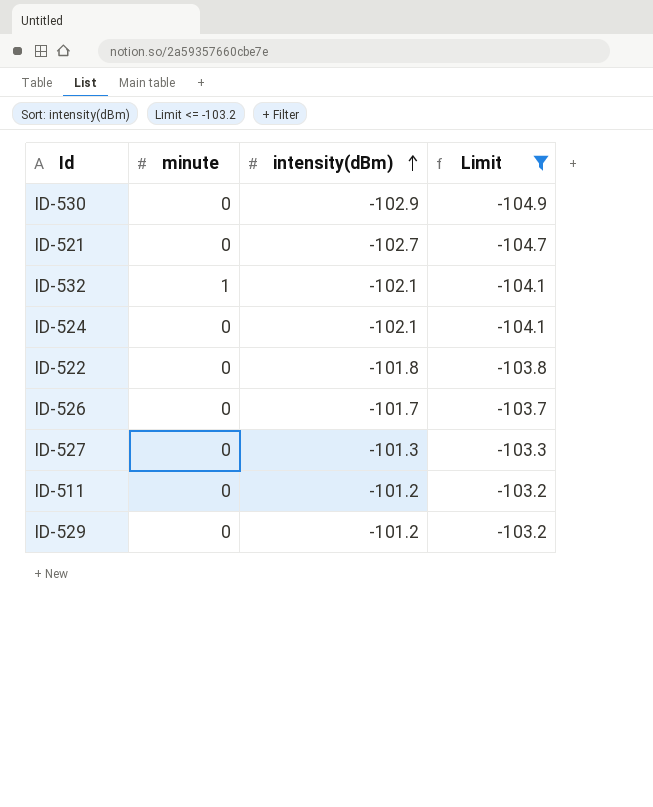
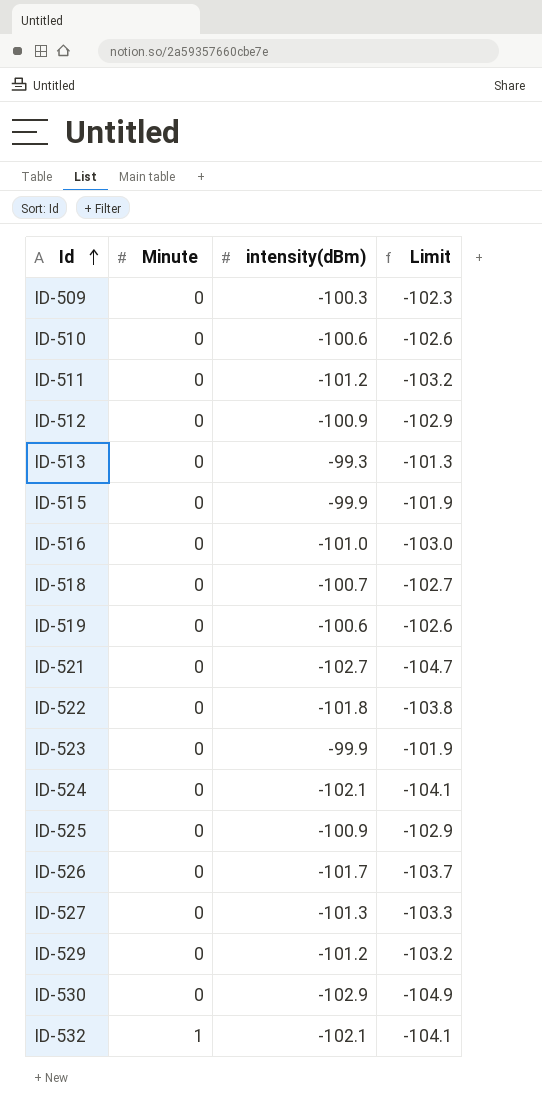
filter: Limit <= -103.2 -> none
row order: intensity(dBm) ascending -> Id ascending
column name: minute -> Minute

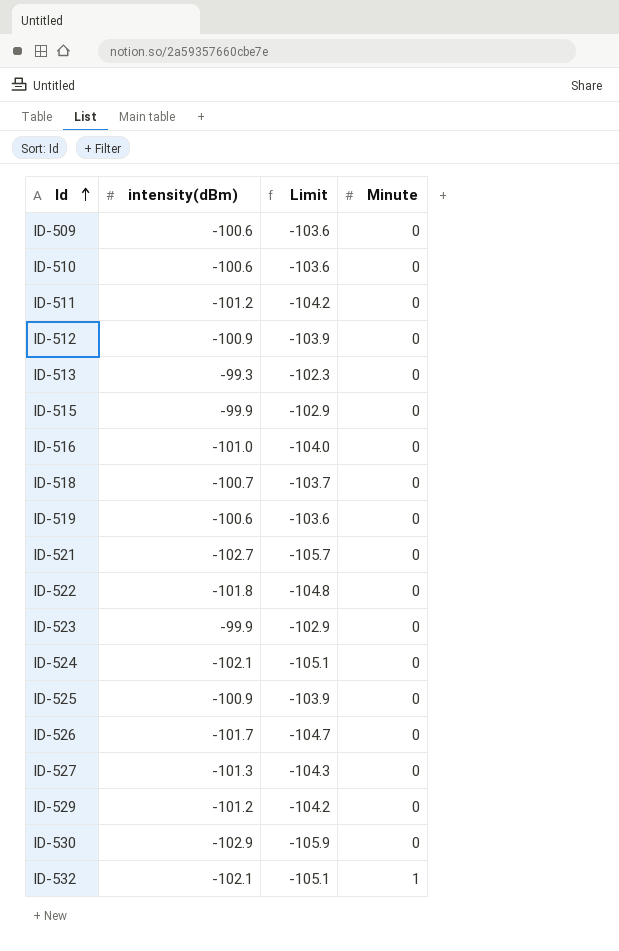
column Limit | formula: [intensity(dBm)] - 2 -> [intensity(dBm)] - 3
column Minute | position: 2 -> 4
ID-509 | intensity(dBm): -100.3 -> -100.6

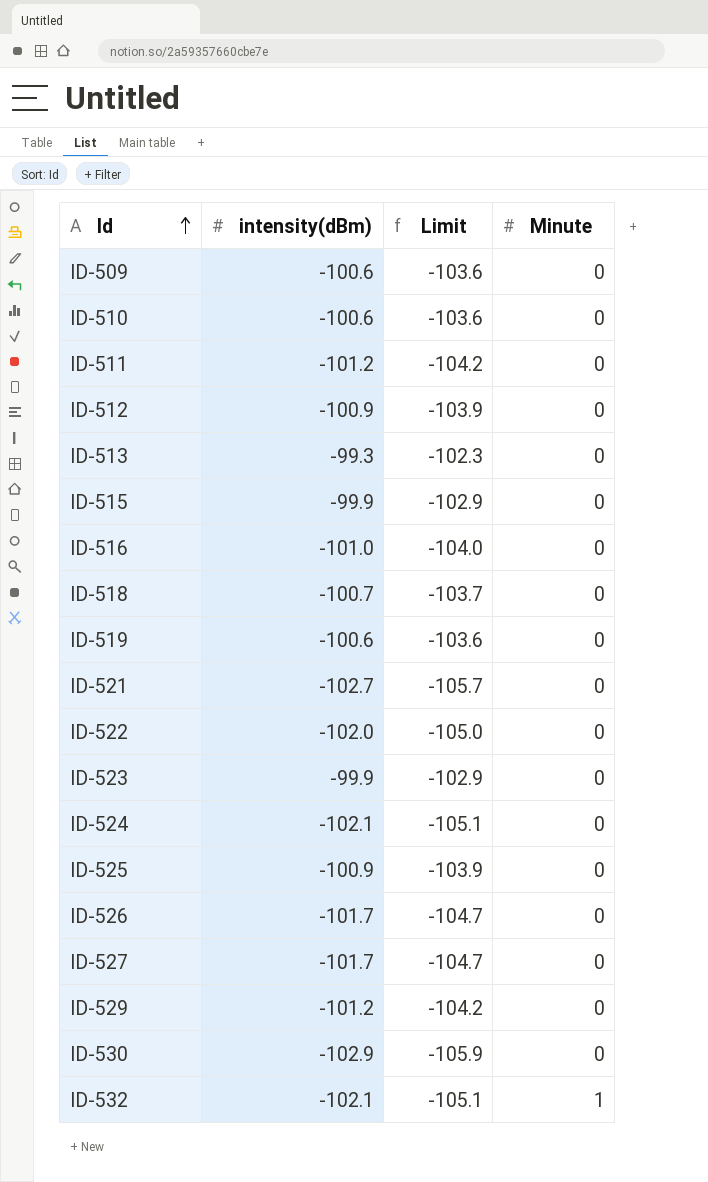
ID-522 | intensity(dBm): -101.8 -> -102.0
ID-522 | Limit: -104.8 -> -105.0
ID-527 | intensity(dBm): -101.3 -> -101.7
ID-527 | Limit: -104.3 -> -104.7

